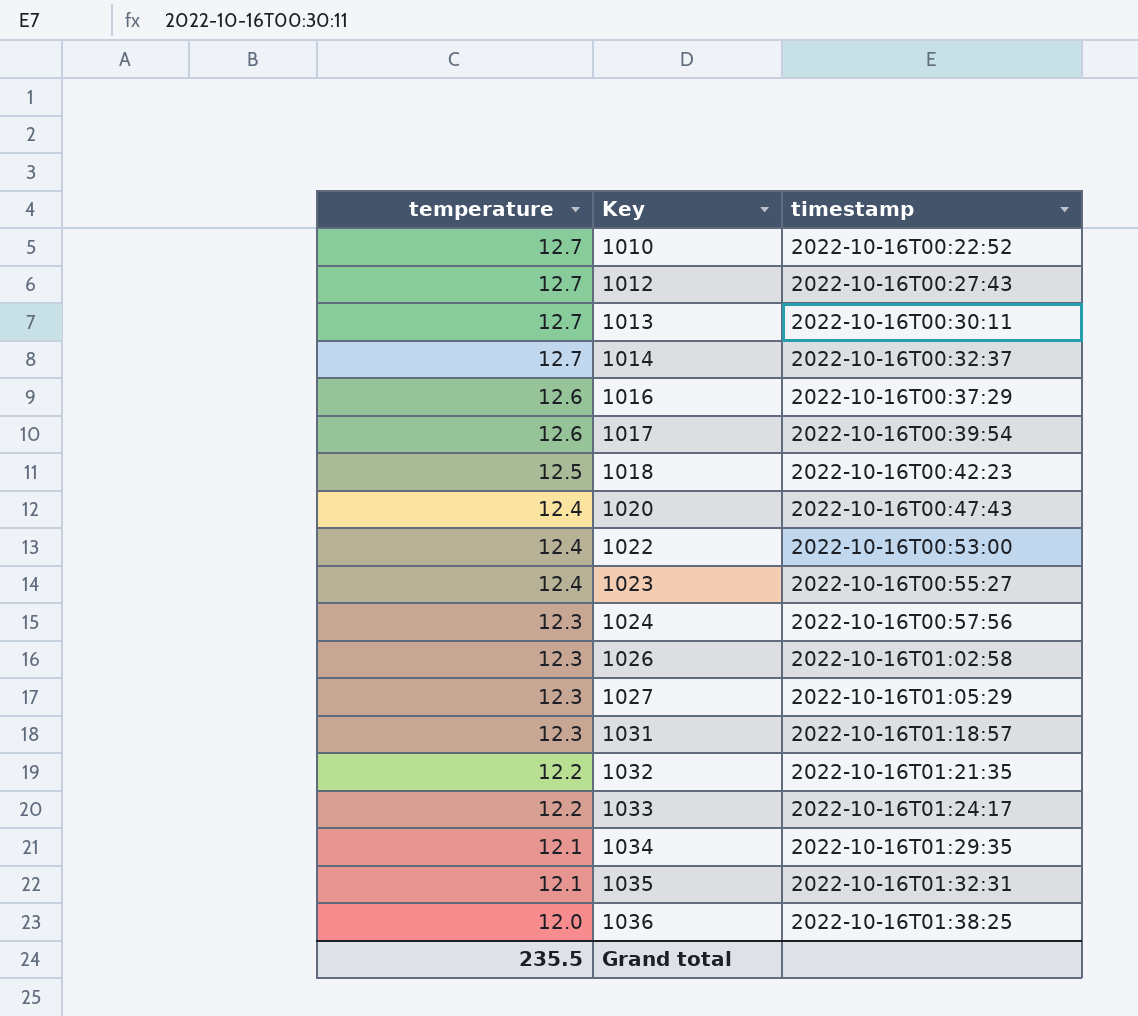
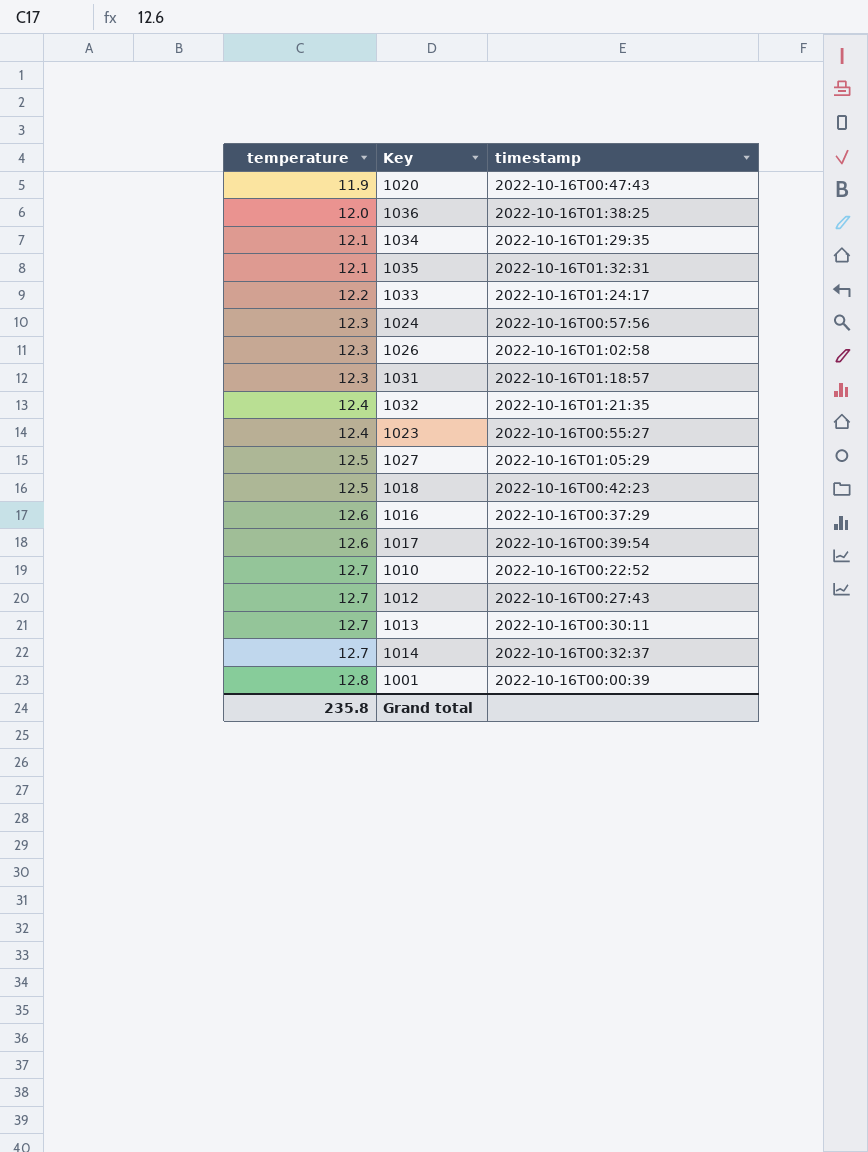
row order: temperature descending -> temperature ascending
row 1022: 12.4 | 2022-10-16T00:53:00 -> none
1020 | temperature: 12.4 -> 11.9
1032 | temperature: 12.2 -> 12.4
1027 | temperature: 12.3 -> 12.5
row 1001: none -> 12.8 | 2022-10-16T00:00:39
Grand total | temperature: 235.5 -> 235.8

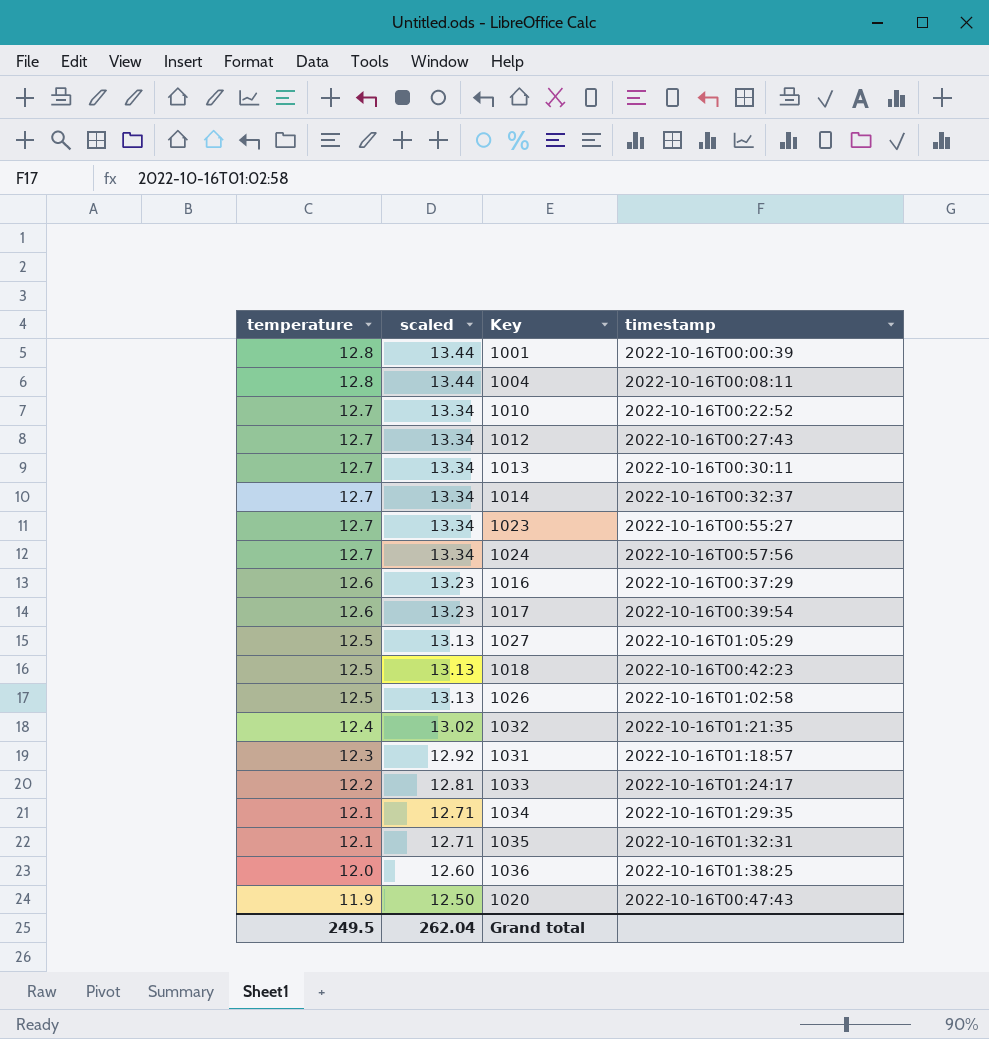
row order: temperature ascending -> temperature descending
column scaled | formula: none -> [temperature] * 1.05
row 1004: none -> 12.8 | 13.44 | 2022-10-16T00:08:11
1023 | temperature: 12.4 -> 12.7
1024 | temperature: 12.3 -> 12.7
1026 | temperature: 12.3 -> 12.5
Grand total | temperature: 235.8 -> 249.5

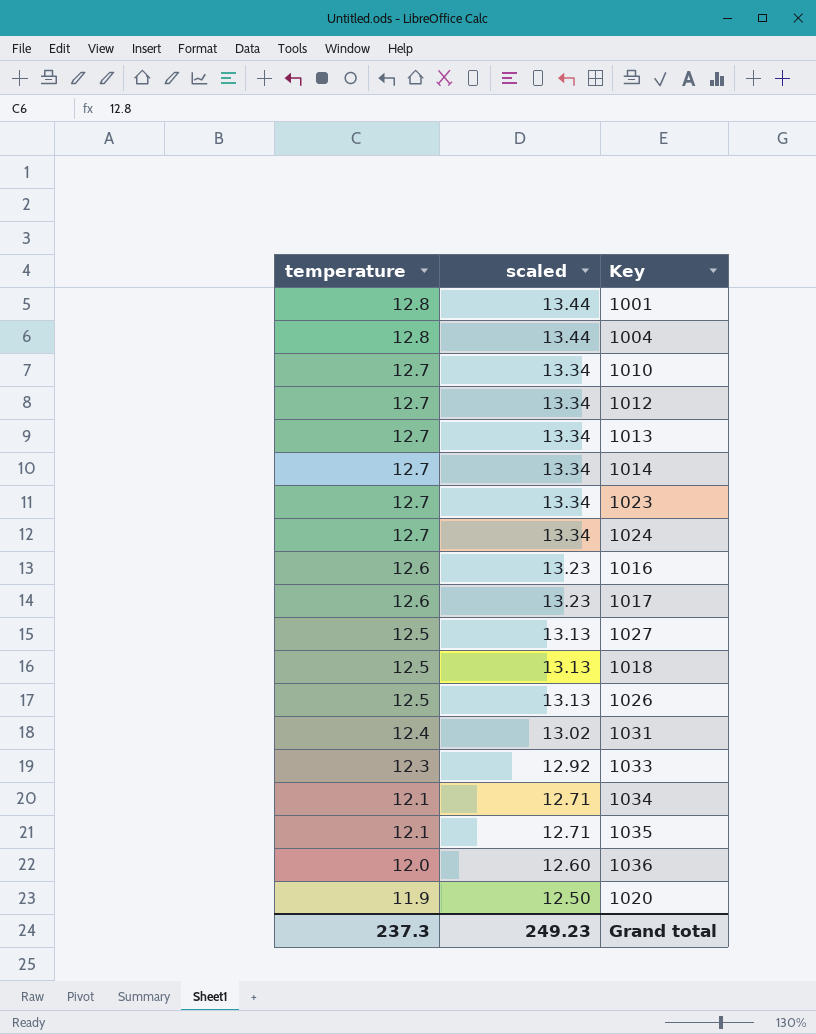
column timestamp | position: 4 -> none
row 1032: 12.4 | 13.02 | 2022-10-16T01:21:35 -> none
1031 | temperature: 12.3 -> 12.4
1031 | scaled: 12.92 -> 13.02
1033 | temperature: 12.2 -> 12.3
1033 | scaled: 12.81 -> 12.92
Grand total | temperature: 249.5 -> 237.3
Grand total | scaled: 262.04 -> 249.23

